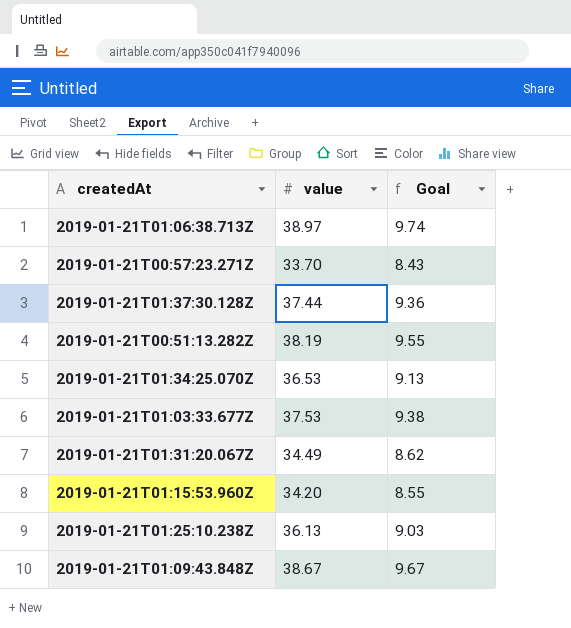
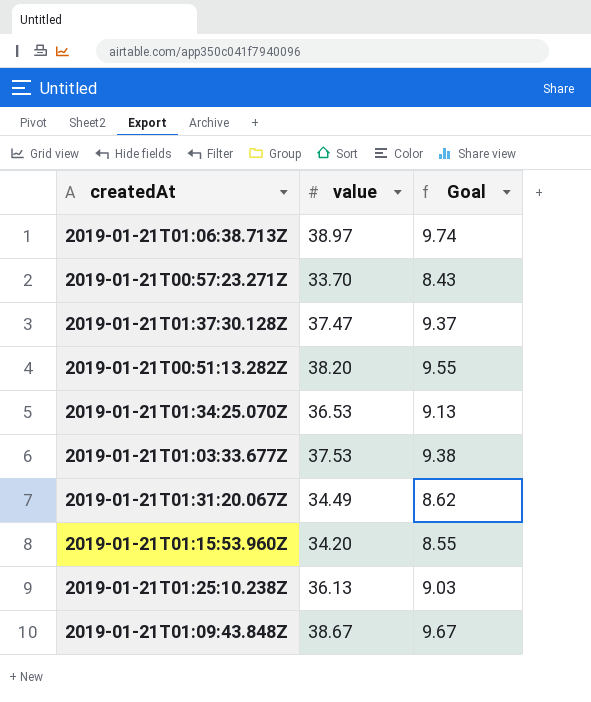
2019-01-21T01:37:30.128Z | value: 37.44 -> 37.47
2019-01-21T01:37:30.128Z | Goal: 9.36 -> 9.37
2019-01-21T00:51:13.282Z | value: 38.19 -> 38.20

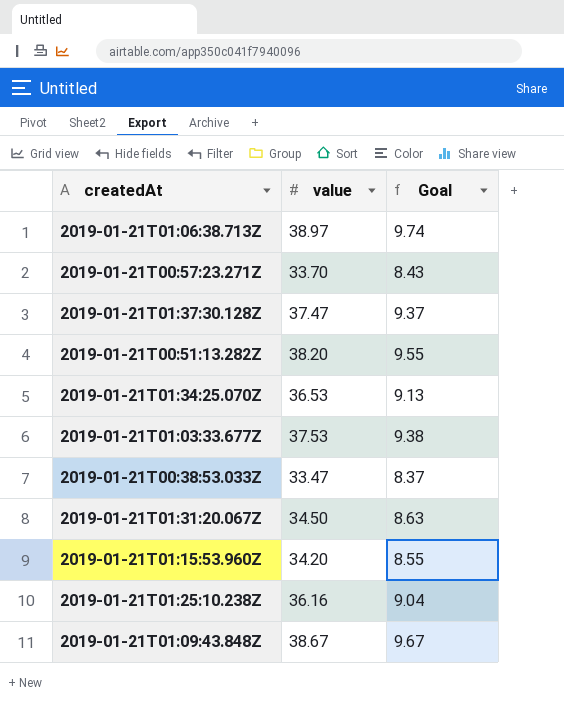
row 2019-01-21T00:38:53.033Z: none -> 33.47 | 8.37
2019-01-21T01:31:20.067Z | value: 34.49 -> 34.50
2019-01-21T01:31:20.067Z | Goal: 8.62 -> 8.63
2019-01-21T01:25:10.238Z | value: 36.13 -> 36.16
2019-01-21T01:25:10.238Z | Goal: 9.03 -> 9.04

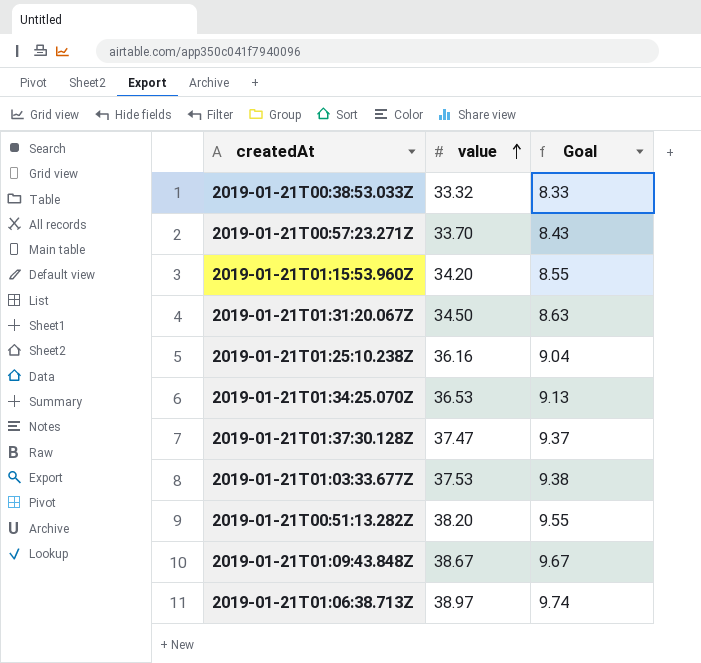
row order: none -> value ascending
2019-01-21T00:38:53.033Z | value: 33.47 -> 33.32
2019-01-21T00:38:53.033Z | Goal: 8.37 -> 8.33

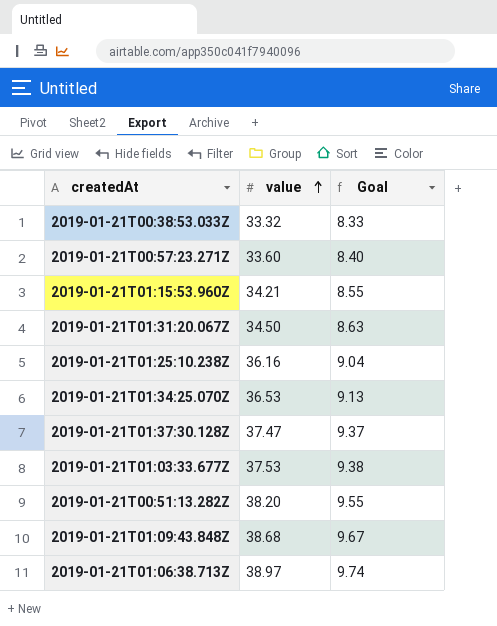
2019-01-21T00:57:23.271Z | value: 33.70 -> 33.60
2019-01-21T00:57:23.271Z | Goal: 8.43 -> 8.40
2019-01-21T01:15:53.960Z | value: 34.20 -> 34.21
2019-01-21T01:09:43.848Z | value: 38.67 -> 38.68

